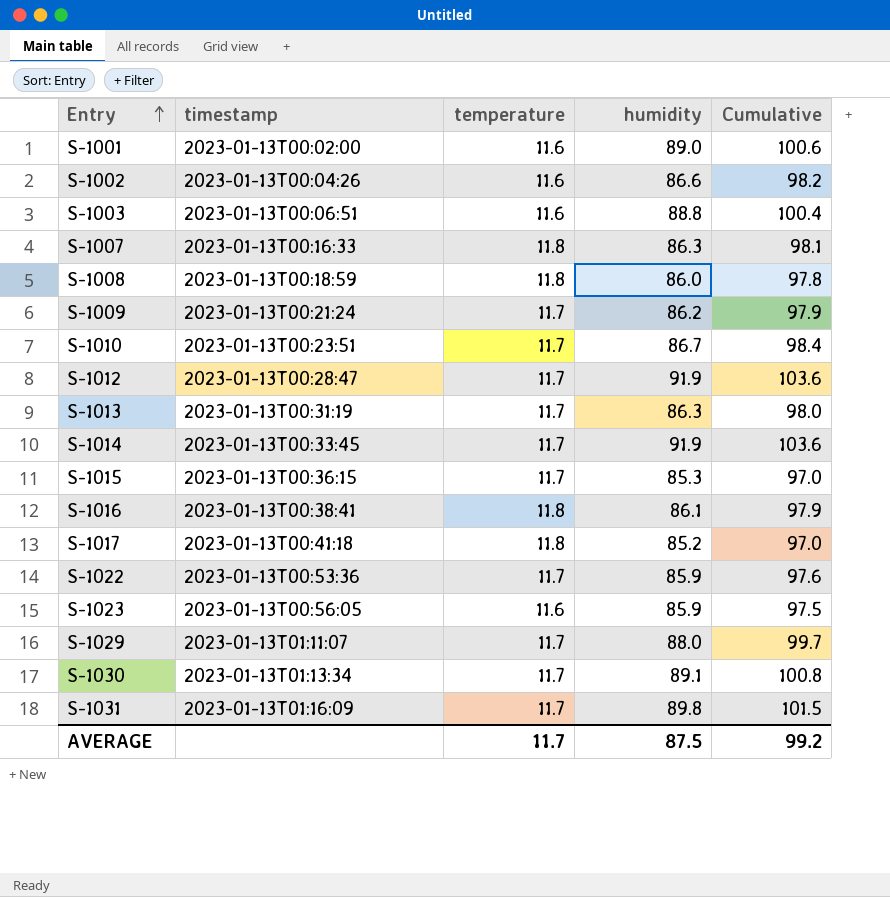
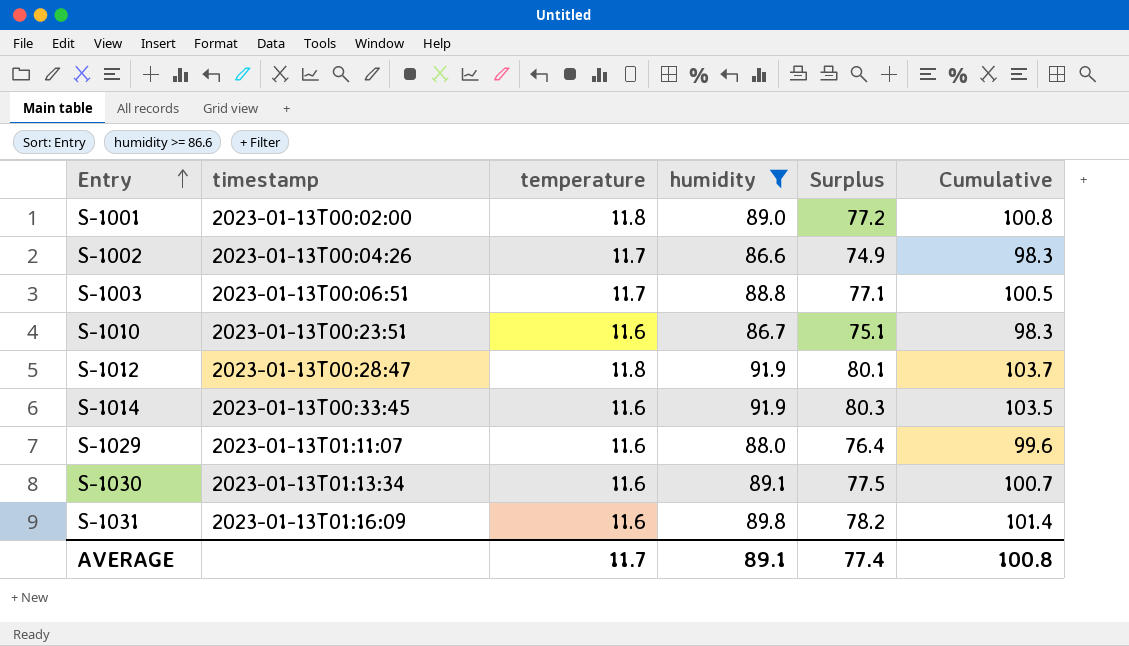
filter: none -> humidity >= 86.6
column Surplus | formula: none -> [humidity] - [temperature]
S-1001 | temperature: 11.6 -> 11.8
S-1001 | Cumulative: 100.6 -> 100.8
S-1002 | temperature: 11.6 -> 11.7
S-1002 | Cumulative: 98.2 -> 98.3
S-1003 | temperature: 11.6 -> 11.7
S-1003 | Cumulative: 100.4 -> 100.5
S-1010 | temperature: 11.7 -> 11.6
S-1010 | Cumulative: 98.4 -> 98.3
S-1012 | temperature: 11.7 -> 11.8
S-1012 | Cumulative: 103.6 -> 103.7
S-1014 | temperature: 11.7 -> 11.6
S-1014 | Cumulative: 103.6 -> 103.5
S-1029 | temperature: 11.7 -> 11.6
S-1029 | Cumulative: 99.7 -> 99.6
S-1030 | temperature: 11.7 -> 11.6
S-1030 | Cumulative: 100.8 -> 100.7
S-1031 | temperature: 11.7 -> 11.6
S-1031 | Cumulative: 101.5 -> 101.4
AVERAGE | humidity: 87.5 -> 89.1
AVERAGE | Cumulative: 99.2 -> 100.8

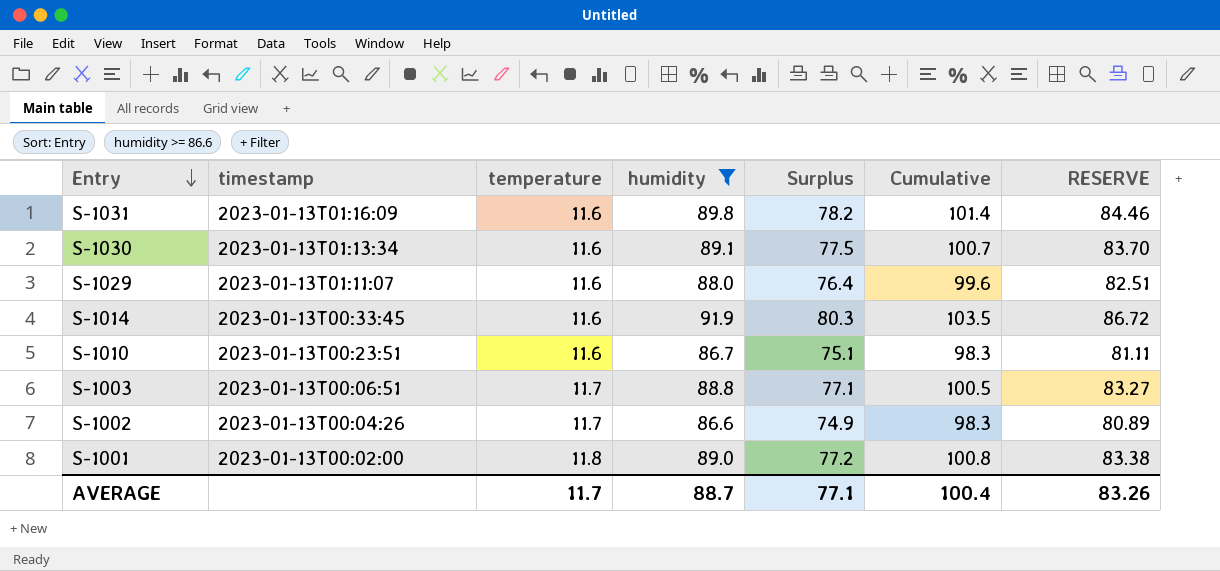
row order: Entry ascending -> Entry descending
column RESERVE | formula: none -> [Surplus] * 1.08
row S-1012: 2023-01-13T00:28:47 | 11.8 | 91.9 | 80.1 | 103.7 -> none
AVERAGE | humidity: 89.1 -> 88.7
AVERAGE | Surplus: 77.4 -> 77.1
AVERAGE | Cumulative: 100.8 -> 100.4

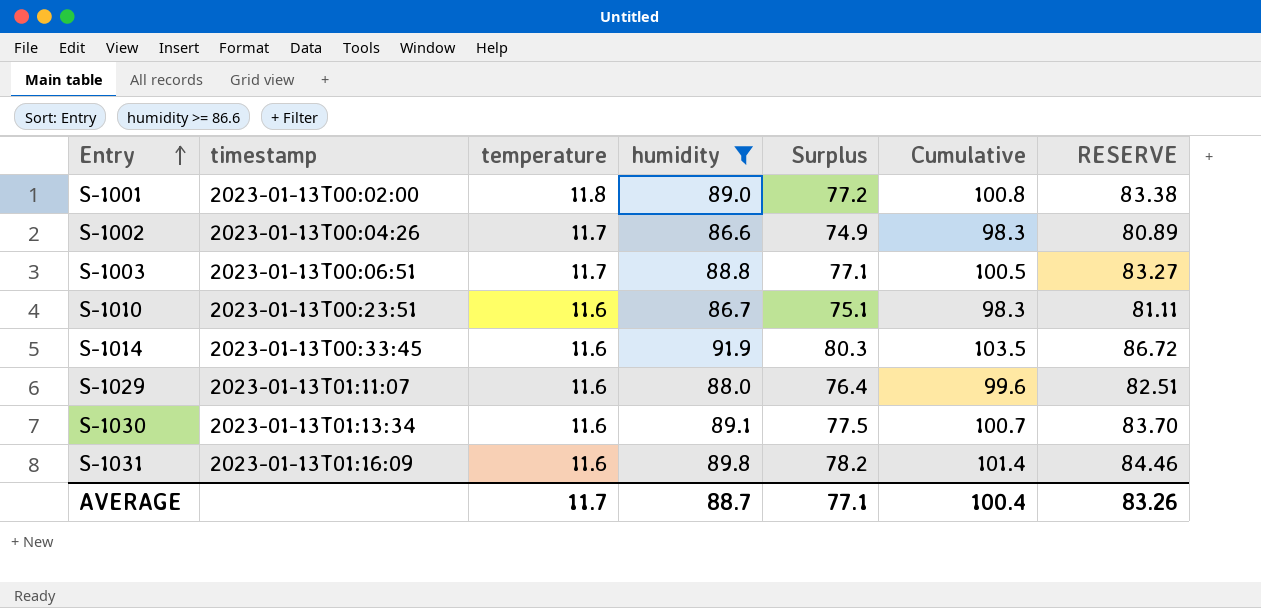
row order: Entry descending -> Entry ascending

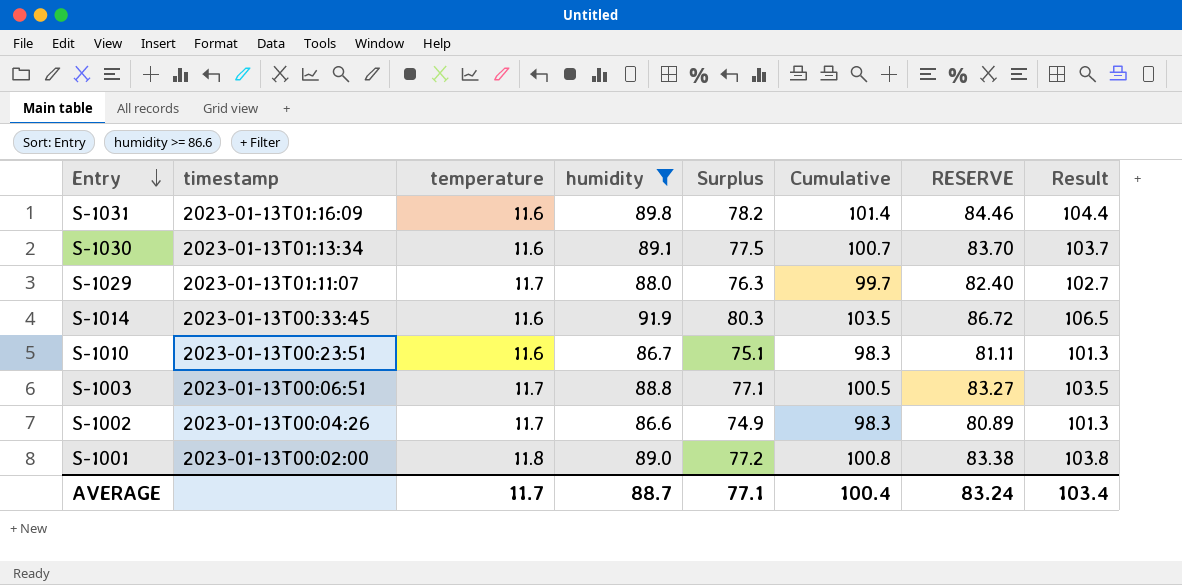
row order: Entry ascending -> Entry descending
column Result | formula: none -> [Cumulative] + 3
S-1029 | temperature: 11.6 -> 11.7
S-1029 | Surplus: 76.4 -> 76.3
S-1029 | Cumulative: 99.6 -> 99.7
S-1029 | RESERVE: 82.51 -> 82.40
AVERAGE | RESERVE: 83.26 -> 83.24

